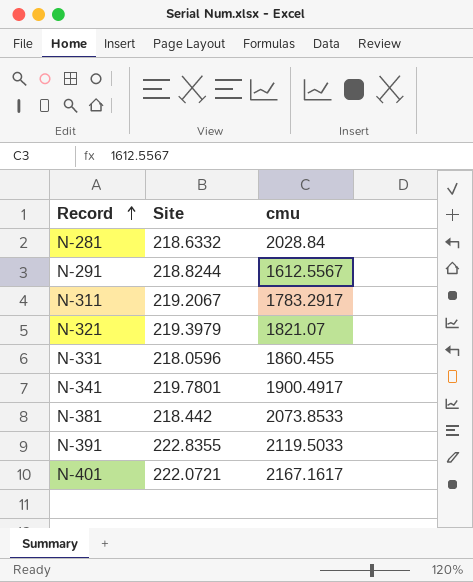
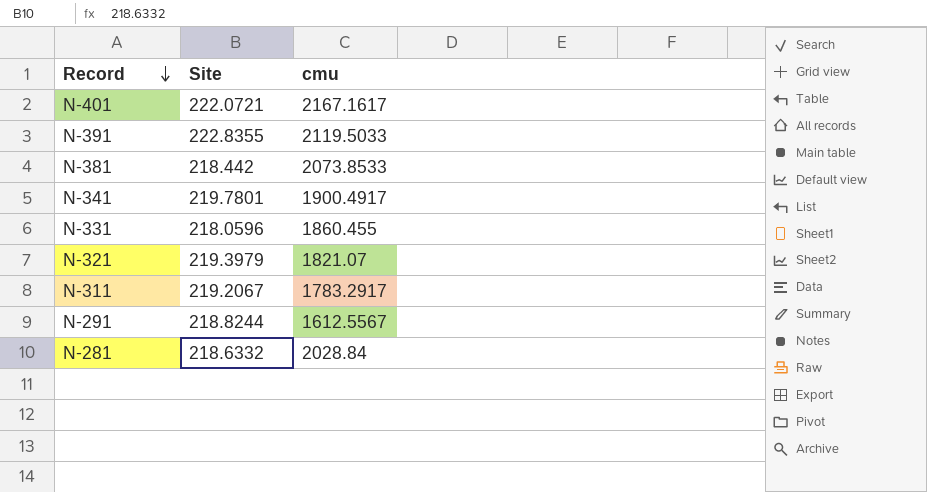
row order: Record ascending -> Record descending

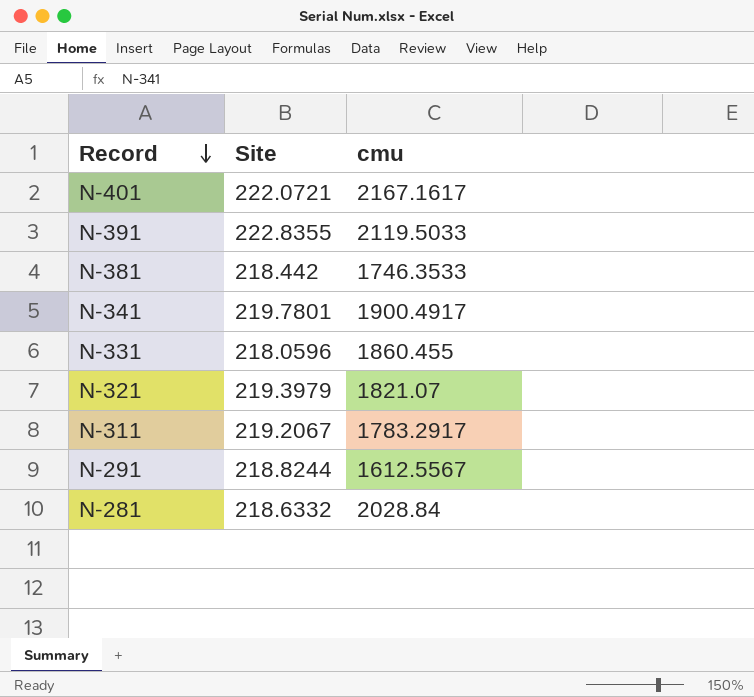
N-381 | cmu: 2073.8533 -> 1746.3533

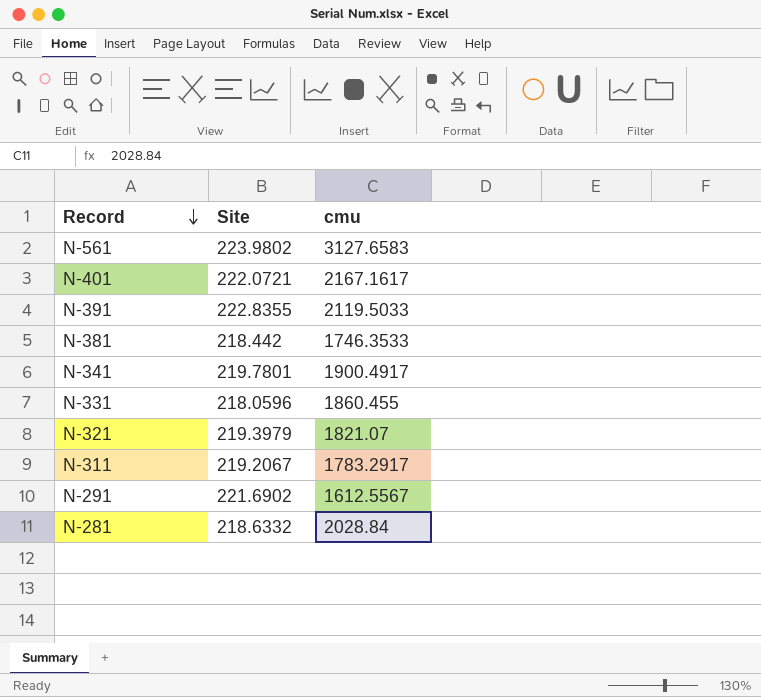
row N-561: none -> 223.9802 | 3127.6583
N-291 | Site: 218.8244 -> 221.6902

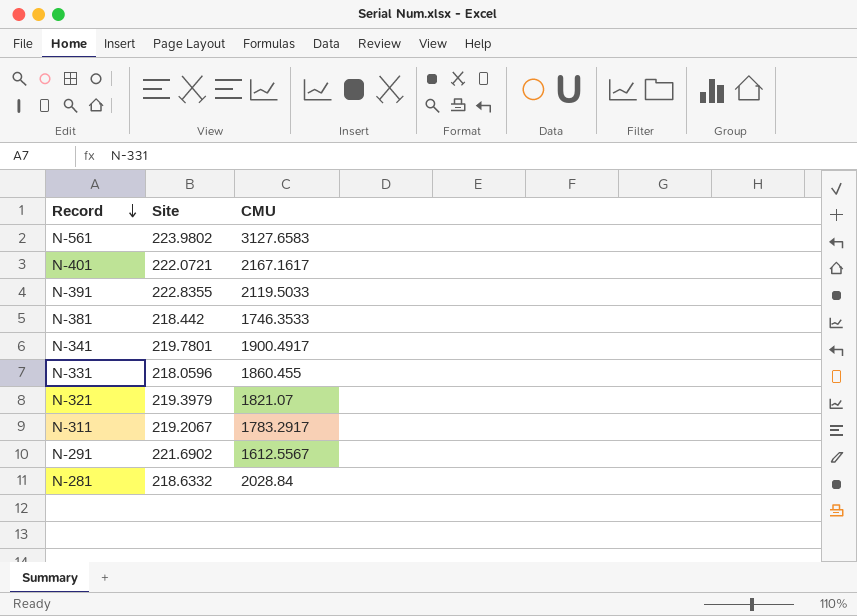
column name: cmu -> CMU

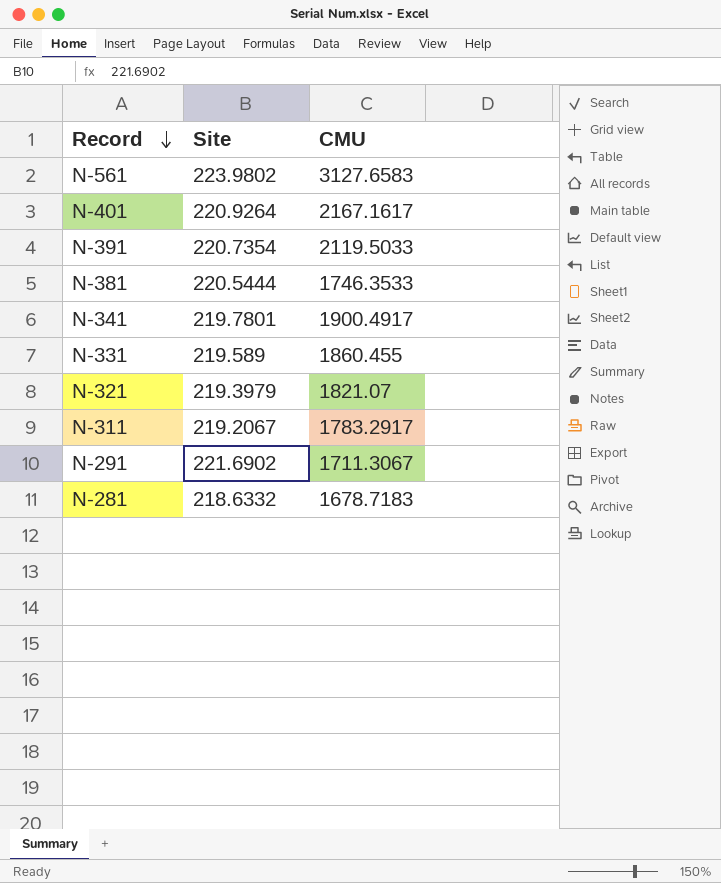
N-401 | Site: 222.0721 -> 220.9264
N-391 | Site: 222.8355 -> 220.7354
N-381 | Site: 218.442 -> 220.5444
N-331 | Site: 218.0596 -> 219.589
N-291 | CMU: 1612.5567 -> 1711.3067
N-281 | CMU: 2028.84 -> 1678.7183

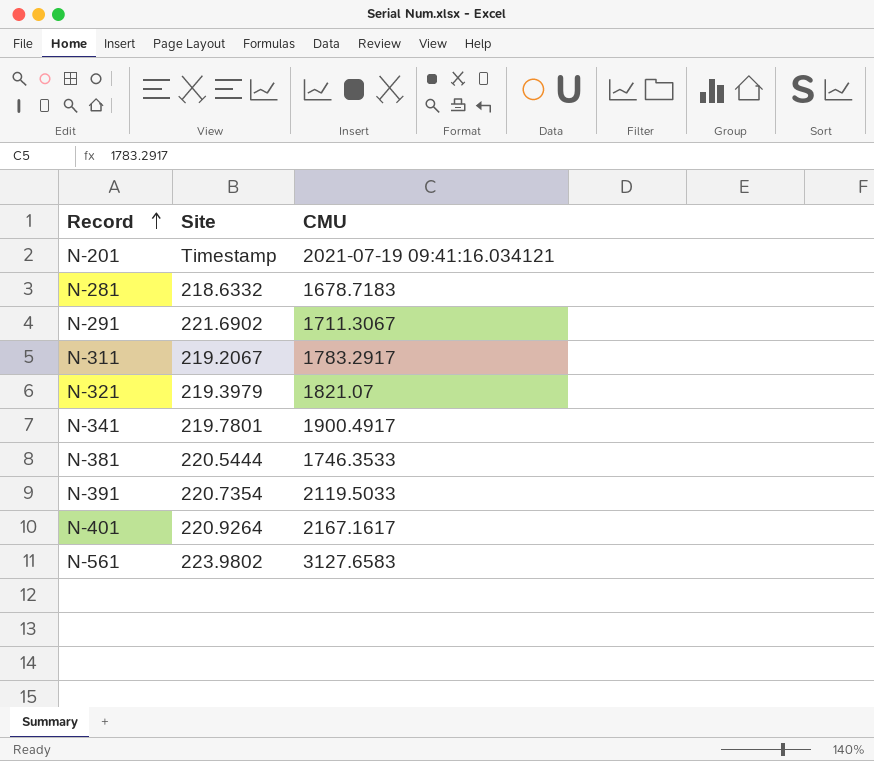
row order: Record descending -> Record ascending
row N-331: 219.589 | 1860.455 -> none
row N-201: none -> Timestamp | 2021-07-19 09:41:16.034121

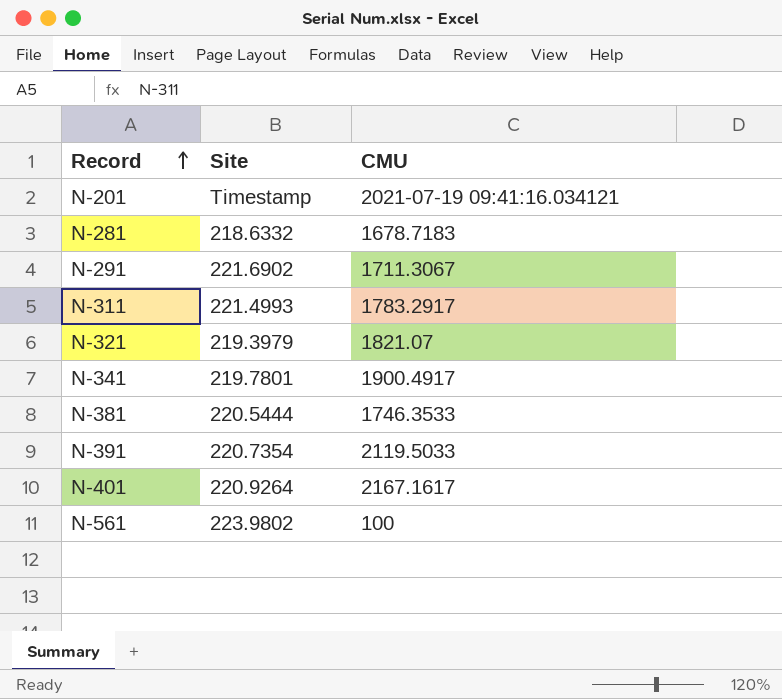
N-311 | Site: 219.2067 -> 221.4993
N-561 | CMU: 3127.6583 -> 100

